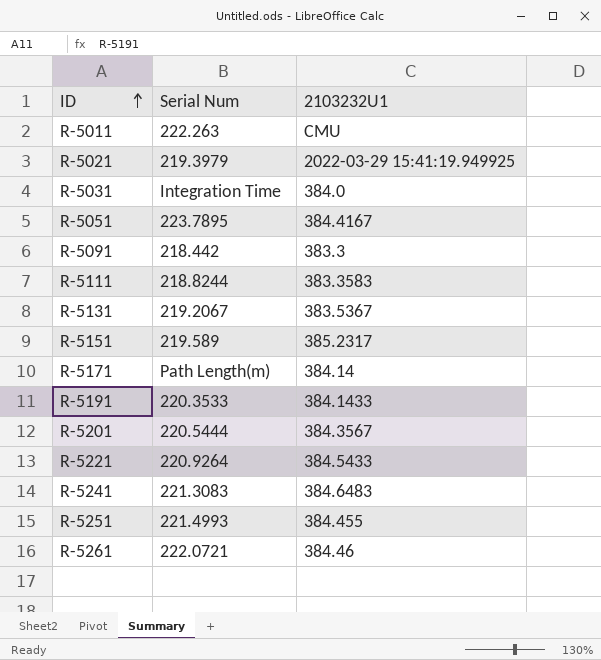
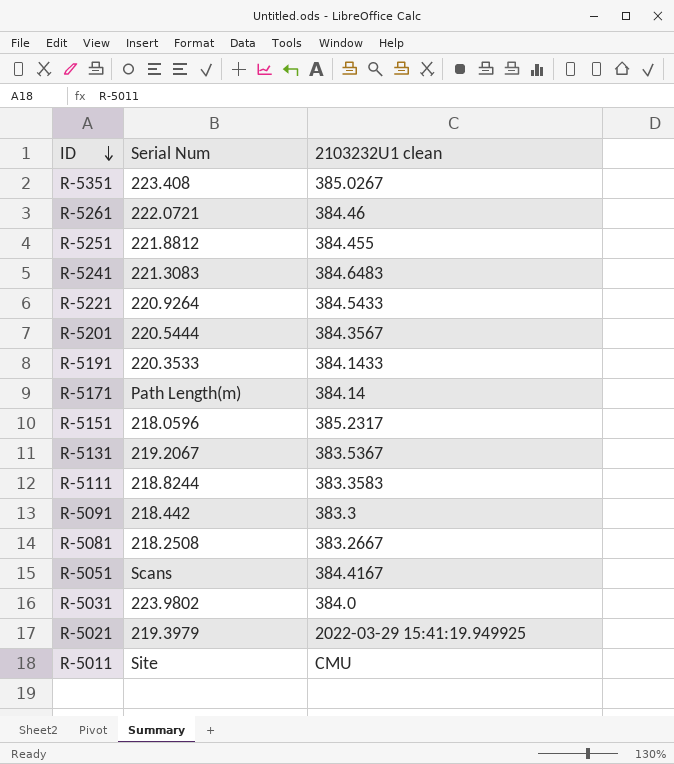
row order: ID ascending -> ID descending
column name: 2103232U1 -> 2103232U1 clean
row R-5351: none -> 223.408 | 385.0267
R-5251 | Serial Num: 221.4993 -> 221.8812
R-5151 | Serial Num: 219.589 -> 218.0596
row R-5081: none -> 218.2508 | 383.2667
R-5051 | Serial Num: 223.7895 -> Scans
R-5031 | Serial Num: Integration Time -> 223.9802
R-5011 | Serial Num: 222.263 -> Site

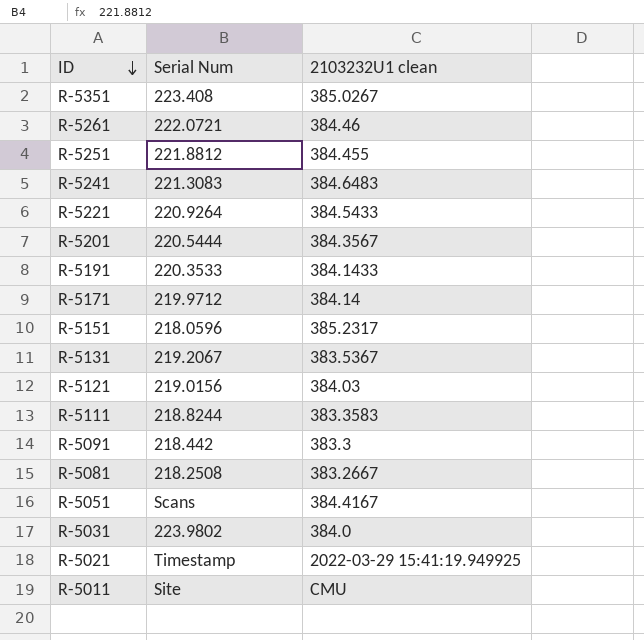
R-5171 | Serial Num: Path Length(m) -> 219.9712
row R-5121: none -> 219.0156 | 384.03
R-5021 | Serial Num: 219.3979 -> Timestamp

